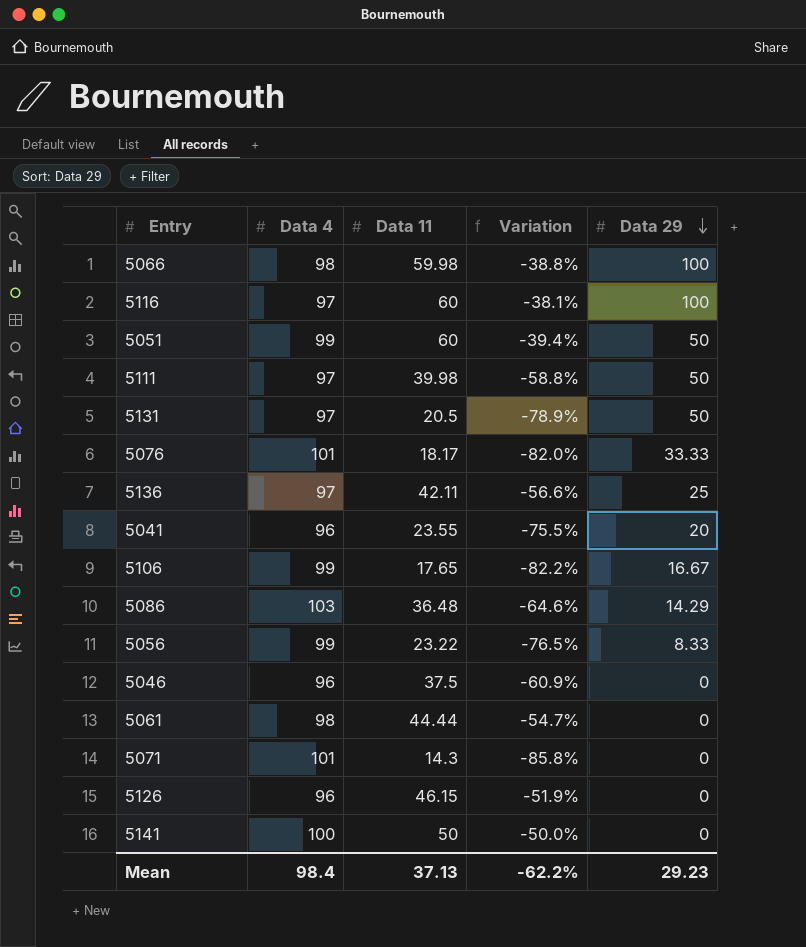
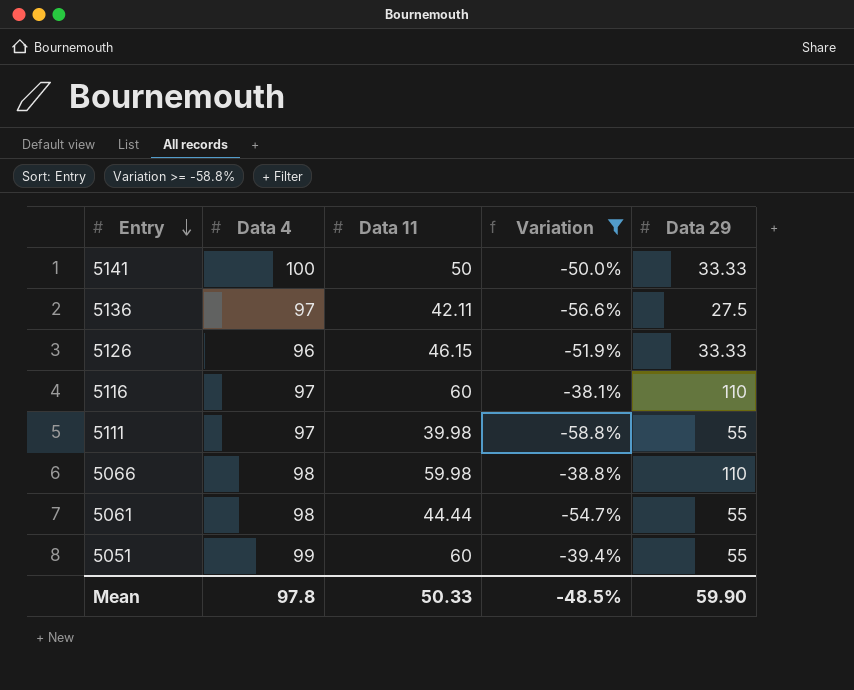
filter: none -> Variation >= -58.8%
row order: Data 29 descending -> Entry descending
5141 | Data 29: 0 -> 33.33
5136 | Data 29: 25 -> 27.5
5126 | Data 29: 0 -> 33.33
5116 | Data 29: 100 -> 110
5111 | Data 29: 50 -> 55
5066 | Data 29: 100 -> 110
5061 | Data 29: 0 -> 55
5051 | Data 29: 50 -> 55
Mean | Data 4: 98.4 -> 97.8
Mean | Data 11: 37.13 -> 50.33
Mean | Variation: -62.2% -> -48.5%
Mean | Data 29: 29.23 -> 59.90

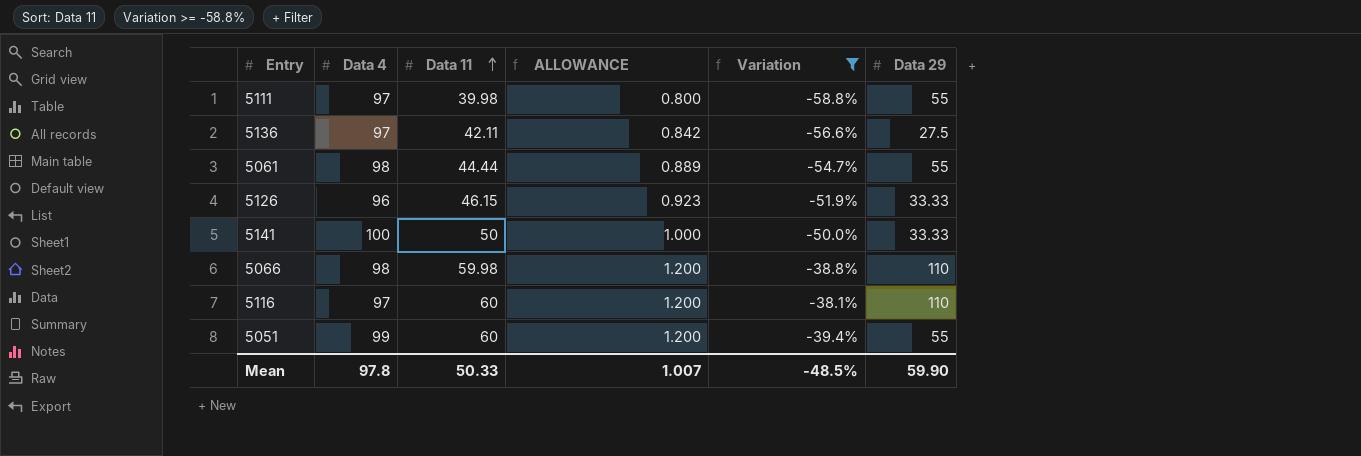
row order: Entry descending -> Data 11 ascending
column ALLOWANCE | formula: none -> [Data 11] * 0.02

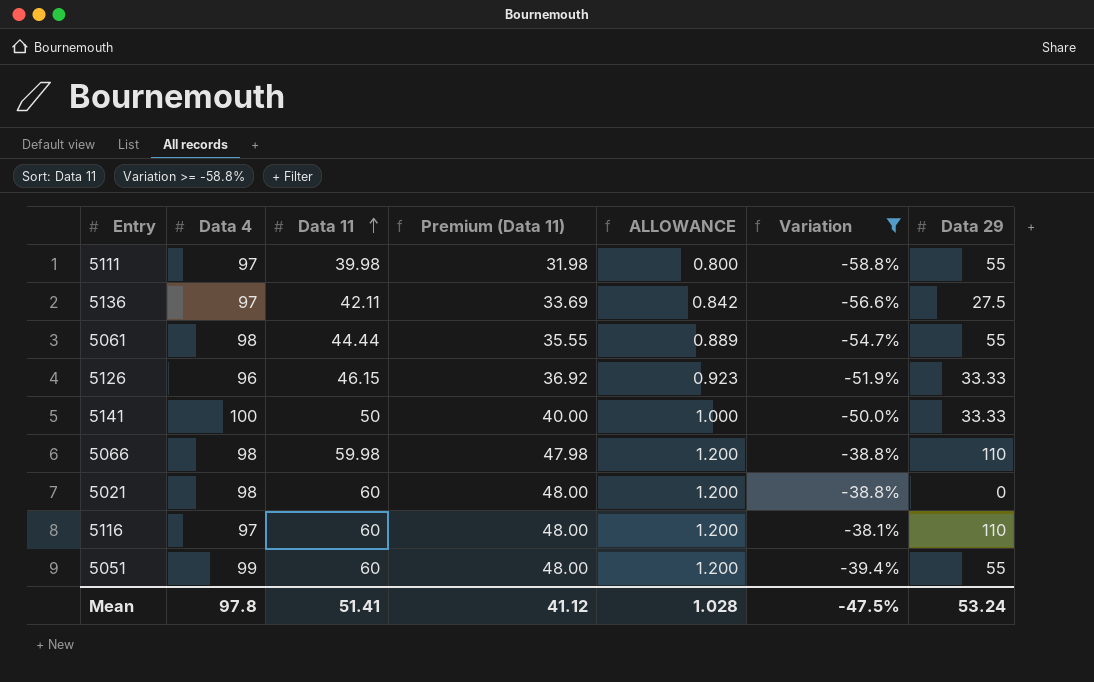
column Premium (Data 11) | formula: none -> [Data 11] * 0.8
row 5021: none -> 98 | 60 | 48.00 | 1.200 | -38.8% | 0
Mean | Data 11: 50.33 -> 51.41
Mean | ALLOWANCE: 1.007 -> 1.028
Mean | Variation: -48.5% -> -47.5%
Mean | Data 29: 59.90 -> 53.24

